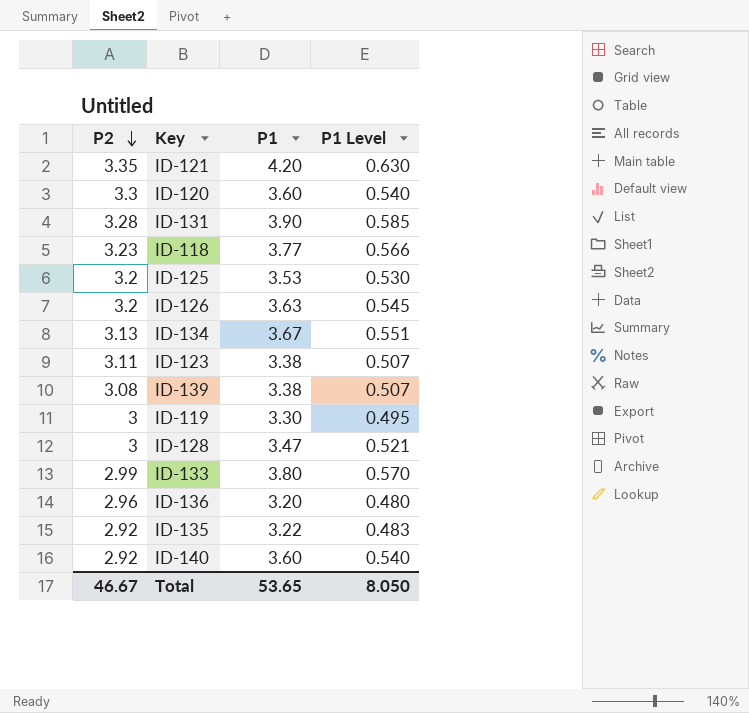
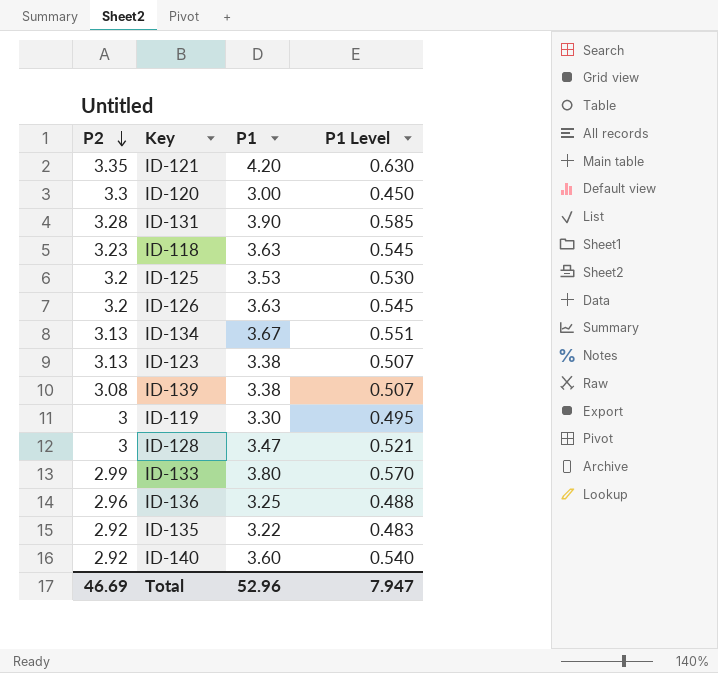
ID-120 | P1: 3.60 -> 3.00
ID-120 | P1 Level: 0.540 -> 0.450
ID-118 | P1: 3.77 -> 3.63
ID-118 | P1 Level: 0.566 -> 0.545
ID-123 | P2: 3.11 -> 3.13
ID-136 | P1: 3.20 -> 3.25
ID-136 | P1 Level: 0.480 -> 0.488
Total | P2: 46.67 -> 46.69
Total | P1: 53.65 -> 52.96
Total | P1 Level: 8.050 -> 7.947

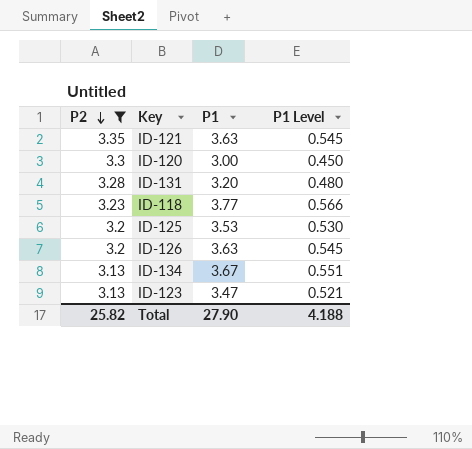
filter: none -> P2 >= 3.13
ID-121 | P1: 4.20 -> 3.63
ID-121 | P1 Level: 0.630 -> 0.545
ID-131 | P1: 3.90 -> 3.20
ID-131 | P1 Level: 0.585 -> 0.480
ID-118 | P1: 3.63 -> 3.77
ID-118 | P1 Level: 0.545 -> 0.566
ID-123 | P1: 3.38 -> 3.47
ID-123 | P1 Level: 0.507 -> 0.521
Total | P2: 46.69 -> 25.82
Total | P1: 52.96 -> 27.90
Total | P1 Level: 7.947 -> 4.188

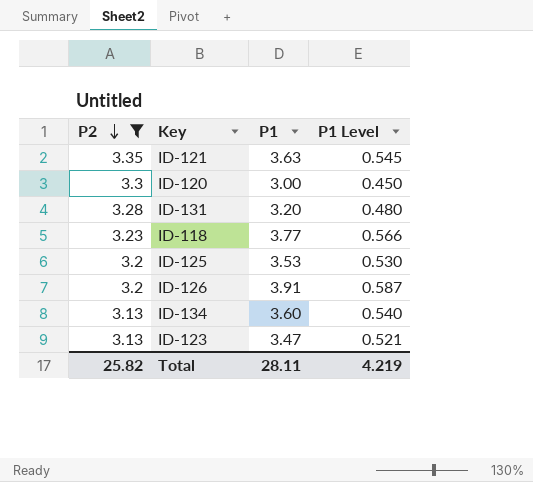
ID-126 | P1: 3.63 -> 3.91
ID-126 | P1 Level: 0.545 -> 0.587
ID-134 | P1: 3.67 -> 3.60
ID-134 | P1 Level: 0.551 -> 0.540
Total | P1: 27.90 -> 28.11
Total | P1 Level: 4.188 -> 4.219

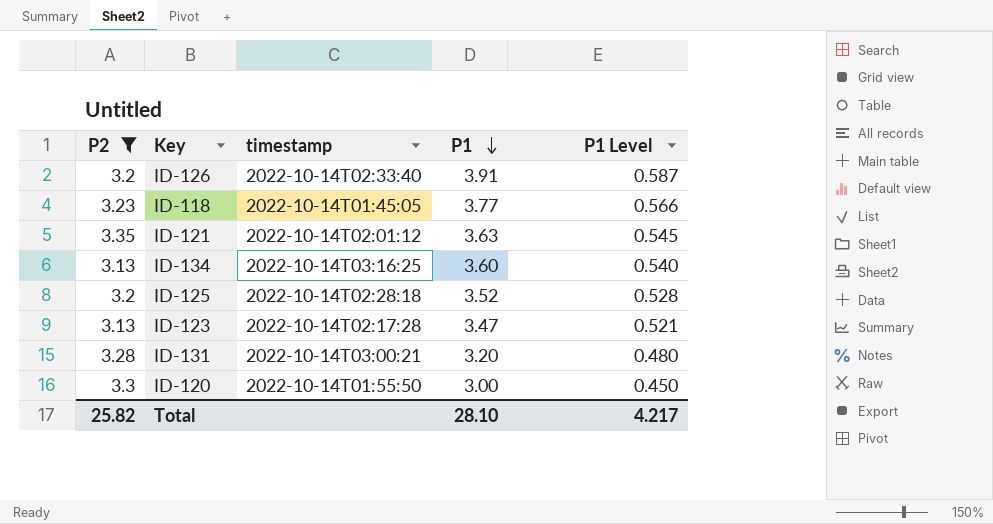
row order: P2 descending -> P1 descending
column timestamp | position: none -> 3
ID-125 | P1: 3.53 -> 3.52
ID-125 | P1 Level: 0.530 -> 0.528
Total | P1: 28.11 -> 28.10
Total | P1 Level: 4.219 -> 4.217

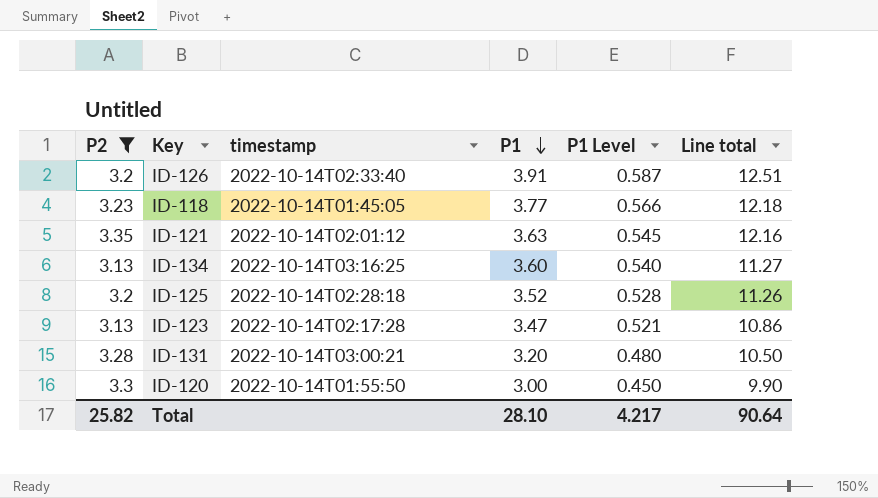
column Line total | formula: none -> [P2] * [P1]

